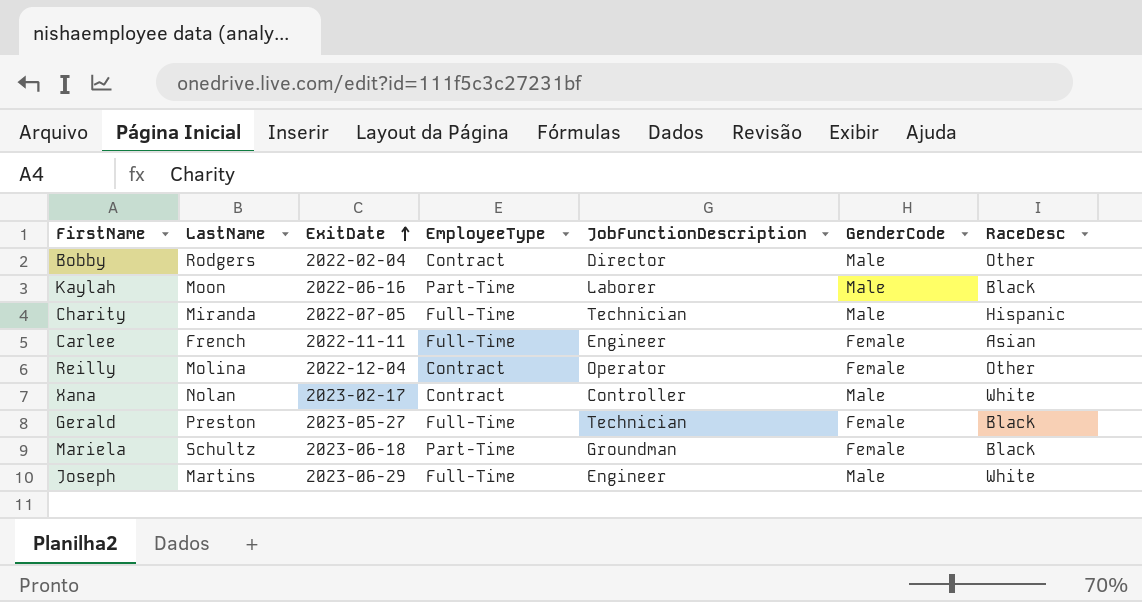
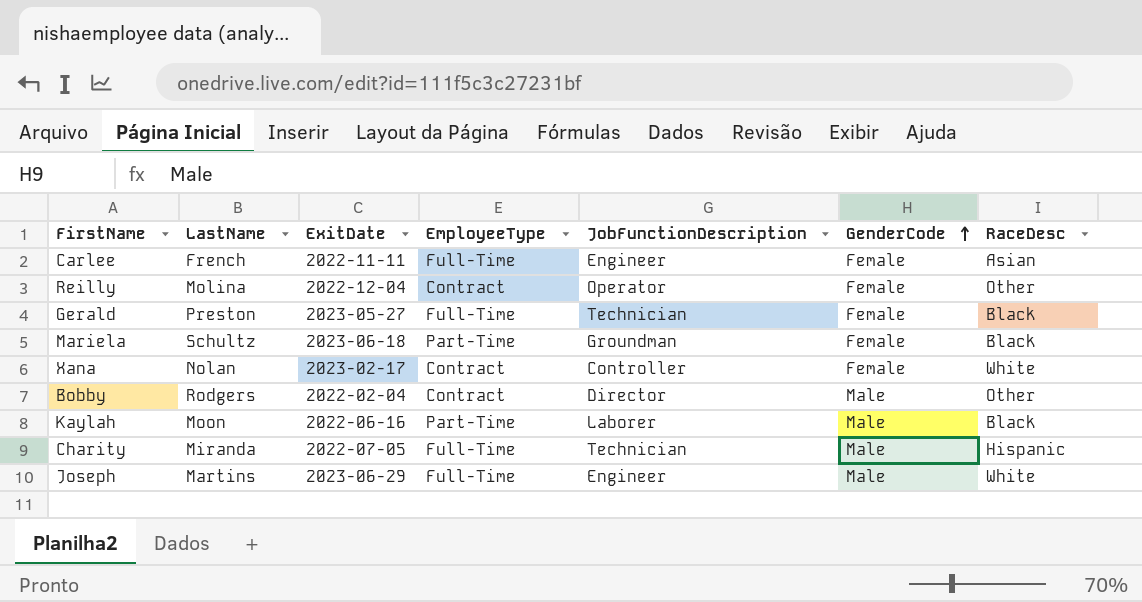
row order: ExitDate ascending -> GenderCode ascending
Xana | GenderCode: Male -> Female

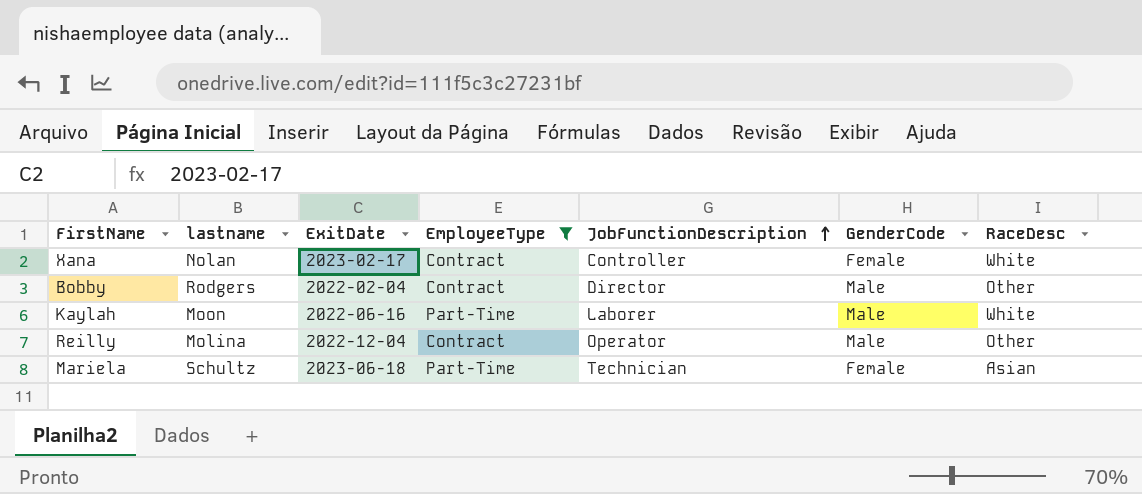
filter: none -> EmployeeType != Full-Time
row order: GenderCode ascending -> JobFunctionDescription ascending
column name: LastName -> lastname
Kaylah | RaceDesc: Black -> White
Reilly | GenderCode: Female -> Male
Mariela | JobFunctionDescription: Groundman -> Technician
Mariela | RaceDesc: Black -> Asian

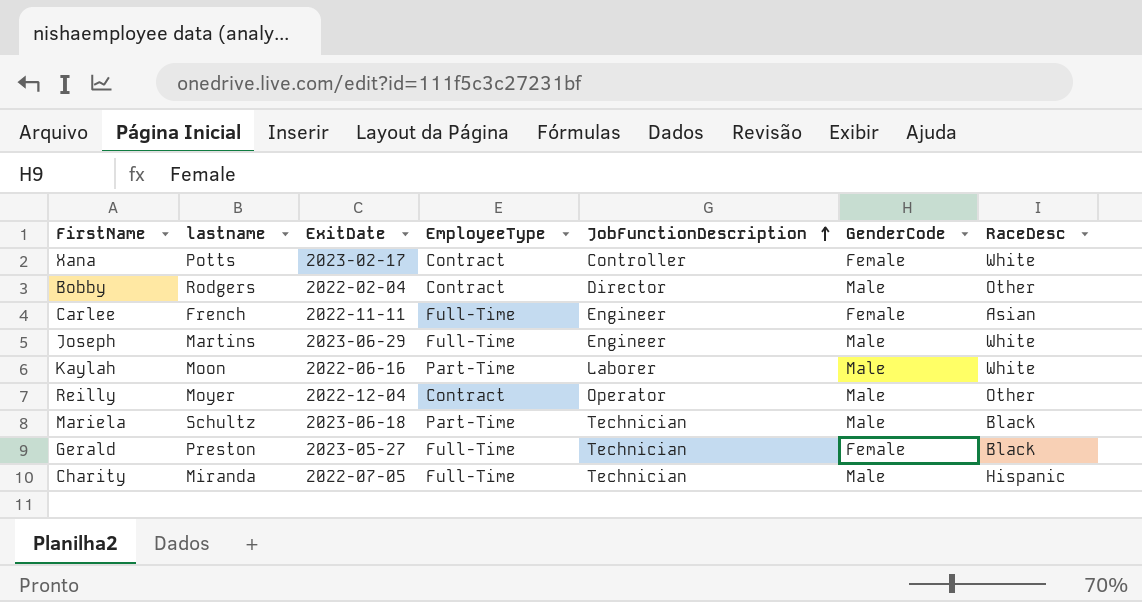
filter: EmployeeType != Full-Time -> none
Xana | lastname: Nolan -> Potts
Reilly | lastname: Molina -> Moyer
Mariela | GenderCode: Female -> Male
Mariela | RaceDesc: Asian -> Black

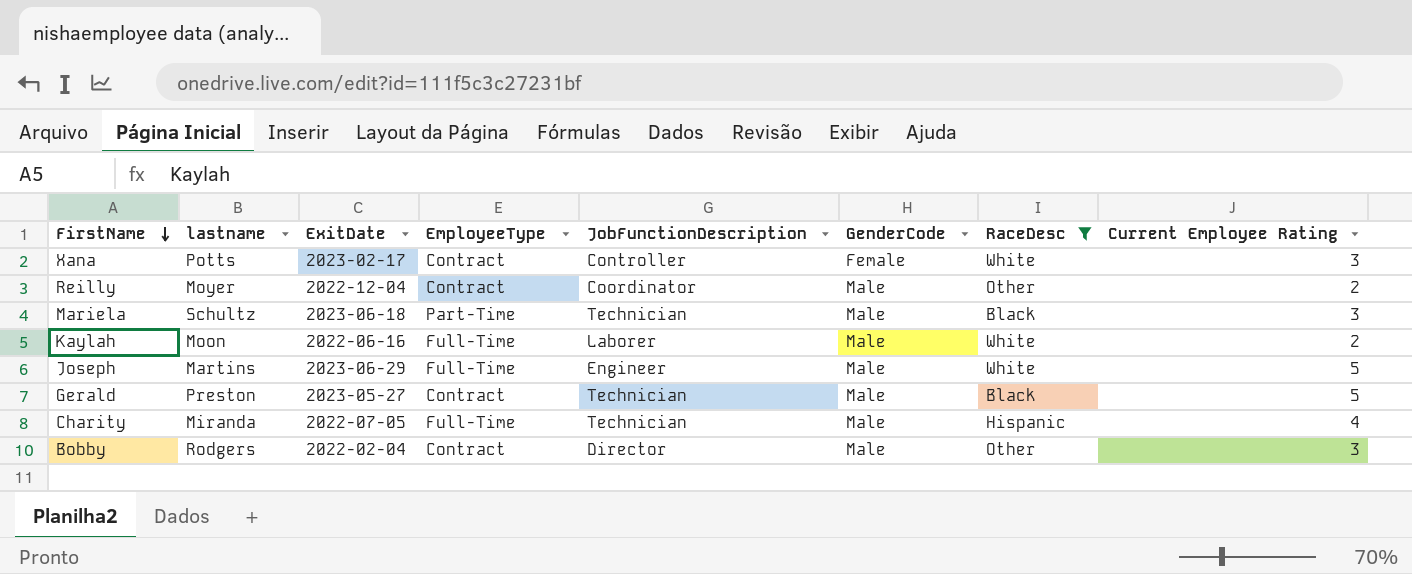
filter: none -> RaceDesc != Asian
row order: JobFunctionDescription ascending -> FirstName descending
column Current Employee Rating | position: none -> 8
Reilly | JobFunctionDescription: Operator -> Coordinator
Kaylah | EmployeeType: Part-Time -> Full-Time
Gerald | EmployeeType: Full-Time -> Contract
Gerald | GenderCode: Female -> Male

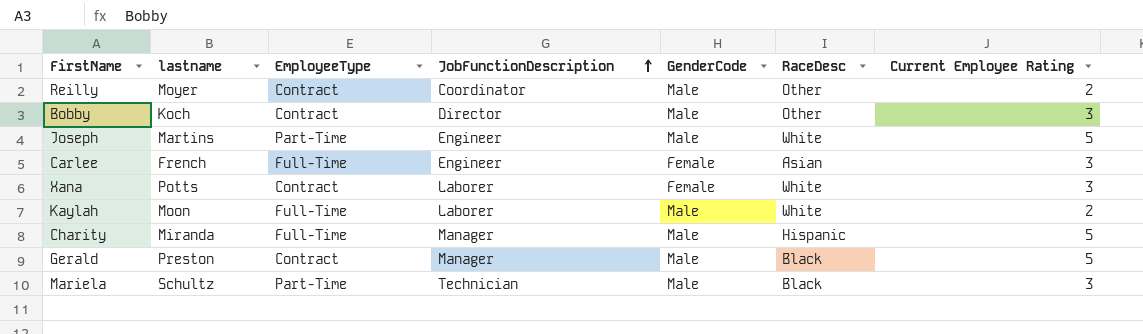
filter: RaceDesc != Asian -> none
row order: FirstName descending -> JobFunctionDescription ascending
column ExitDate | position: 3 -> none
Bobby | lastname: Rodgers -> Koch
Joseph | EmployeeType: Full-Time -> Part-Time
Xana | JobFunctionDescription: Controller -> Laborer
Charity | JobFunctionDescription: Technician -> Manager
Charity | Current Employee Rating: 4 -> 5
Gerald | JobFunctionDescription: Technician -> Manager

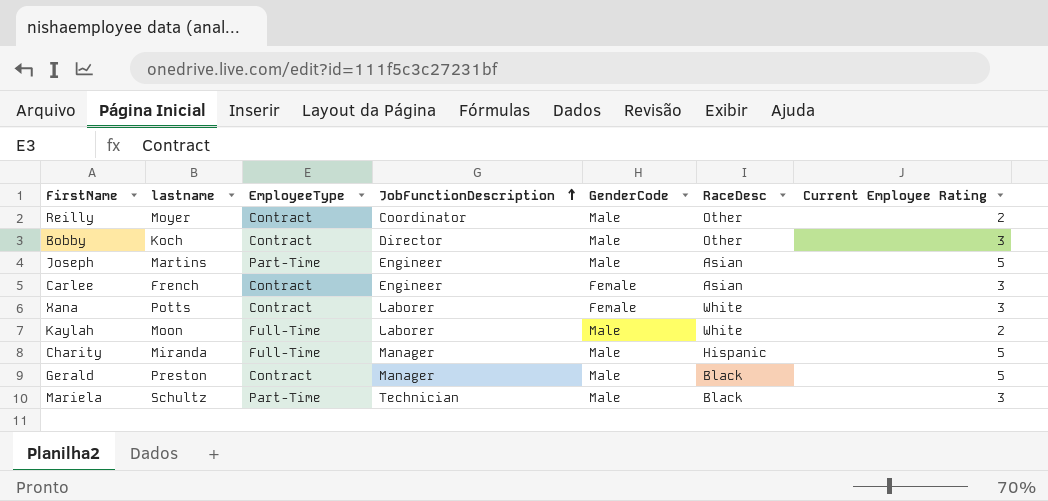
Joseph | RaceDesc: White -> Asian
Carlee | EmployeeType: Full-Time -> Contract

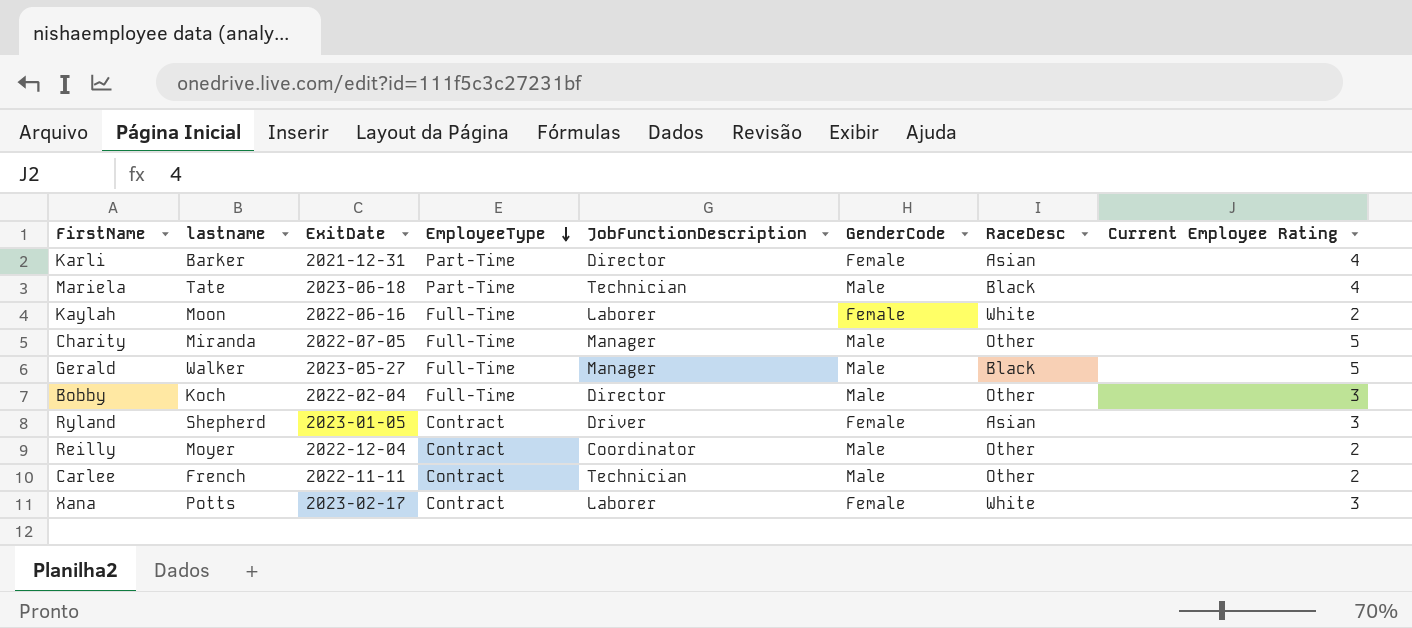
row order: JobFunctionDescription ascending -> EmployeeType descending
column ExitDate | position: none -> 3
row Joseph: Martins | Part-Time | Engineer | Male | Asian | 5 -> none
row Karli: none -> Barker | 2021-12-31 | Part-Time | Director | Female | Asian | 4
Mariela | lastname: Schultz -> Tate
Mariela | Current Employee Rating: 3 -> 4
Kaylah | GenderCode: Male -> Female
Charity | RaceDesc: Hispanic -> Other
Gerald | lastname: Preston -> Walker
Gerald | EmployeeType: Contract -> Full-Time
Bobby | EmployeeType: Contract -> Full-Time
row Ryland: none -> Shepherd | 2023-01-05 | Contract | Driver | Female | Asian | 3
Carlee | JobFunctionDescription: Engineer -> Technician
Carlee | GenderCode: Female -> Male
Carlee | RaceDesc: Asian -> Other
Carlee | Current Employee Rating: 3 -> 2

